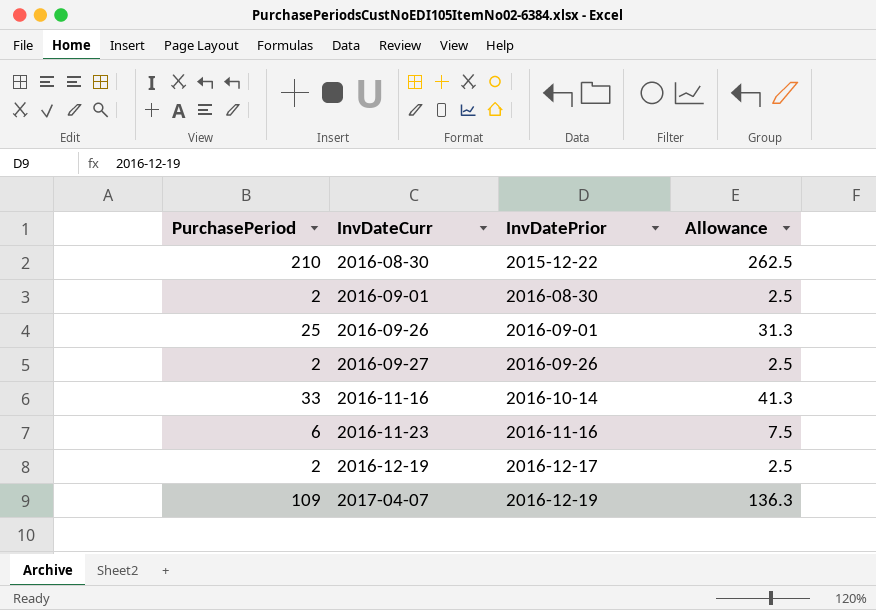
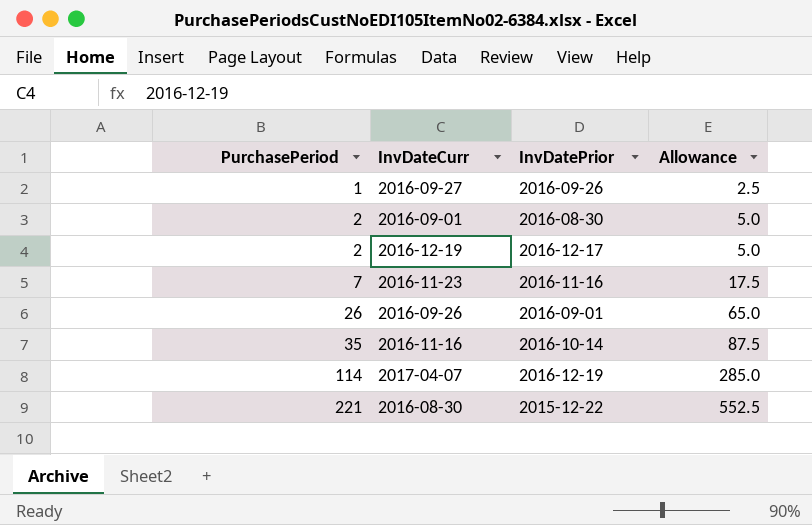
row order: InvDateCurr ascending -> PurchasePeriod ascending
column Allowance | formula: [PurchasePeriod] * 1.25 -> [PurchasePeriod] * 2.5
2016-09-27 | PurchasePeriod: 2 -> 1
2016-11-23 | PurchasePeriod: 6 -> 7
2016-09-26 | PurchasePeriod: 25 -> 26
2016-11-16 | PurchasePeriod: 33 -> 35
2017-04-07 | PurchasePeriod: 109 -> 114
2016-08-30 | PurchasePeriod: 210 -> 221

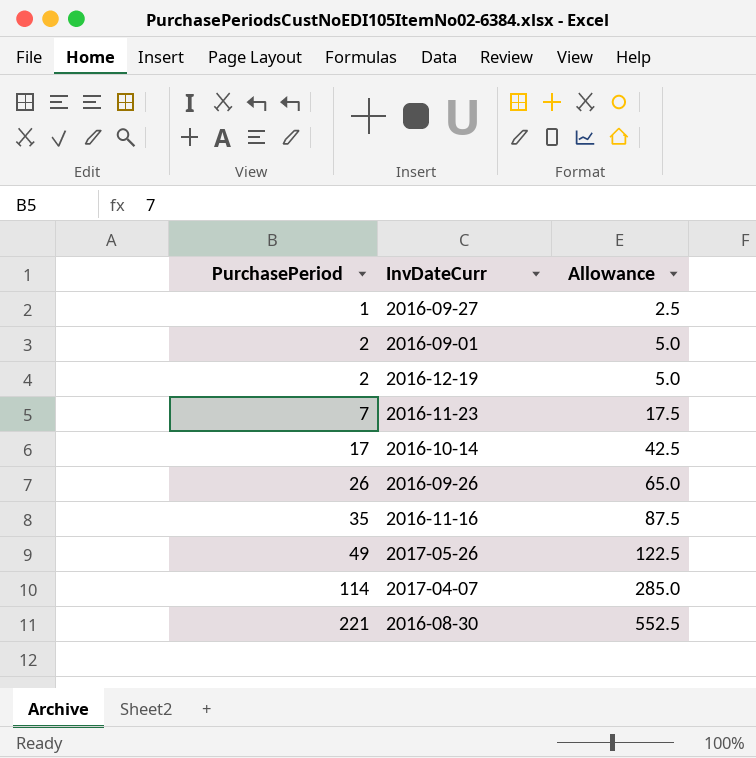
column InvDatePrior | position: 3 -> none
row 2016-10-14: none -> 17 | 42.5
row 2017-05-26: none -> 49 | 122.5

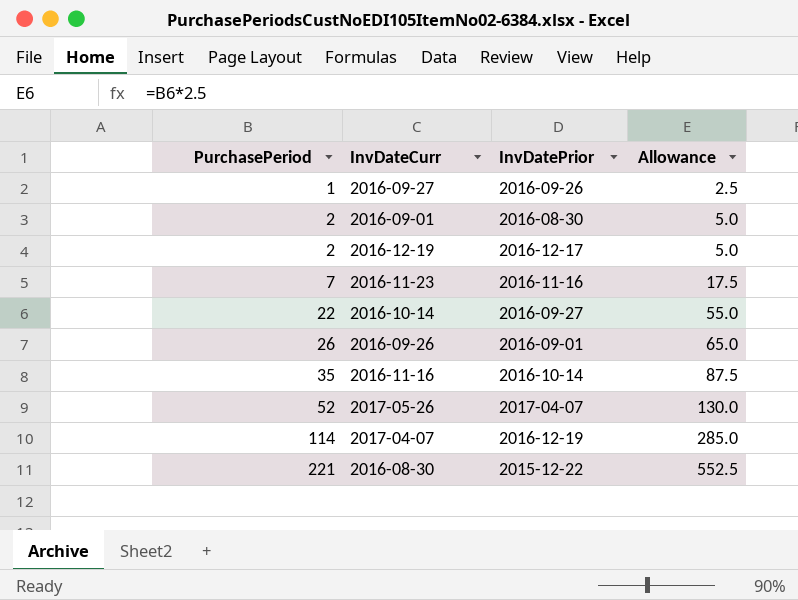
column InvDatePrior | position: none -> 3
2016-10-14 | PurchasePeriod: 17 -> 22
2016-10-14 | Allowance: 42.5 -> 55.0
2017-05-26 | PurchasePeriod: 49 -> 52
2017-05-26 | Allowance: 122.5 -> 130.0

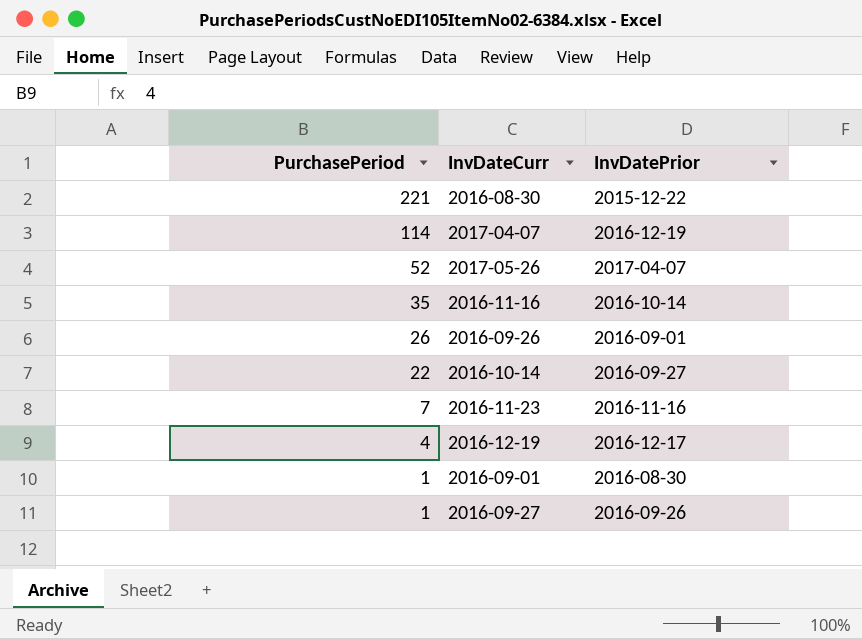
row order: PurchasePeriod ascending -> PurchasePeriod descending
column Allowance | formula: [PurchasePeriod] * 2.5 -> none
2016-12-19 | PurchasePeriod: 2 -> 4
2016-09-01 | PurchasePeriod: 2 -> 1

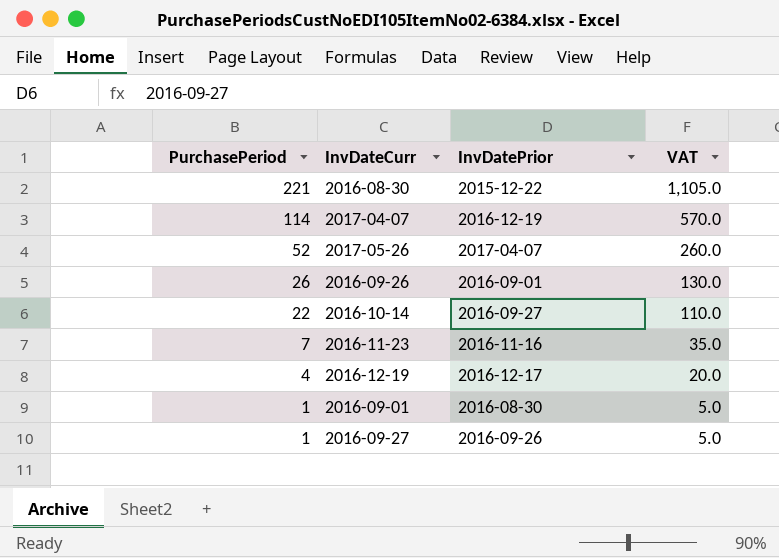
column VAT | formula: none -> [PurchasePeriod] * 5
row 2016-11-16: 35 | 2016-10-14 -> none

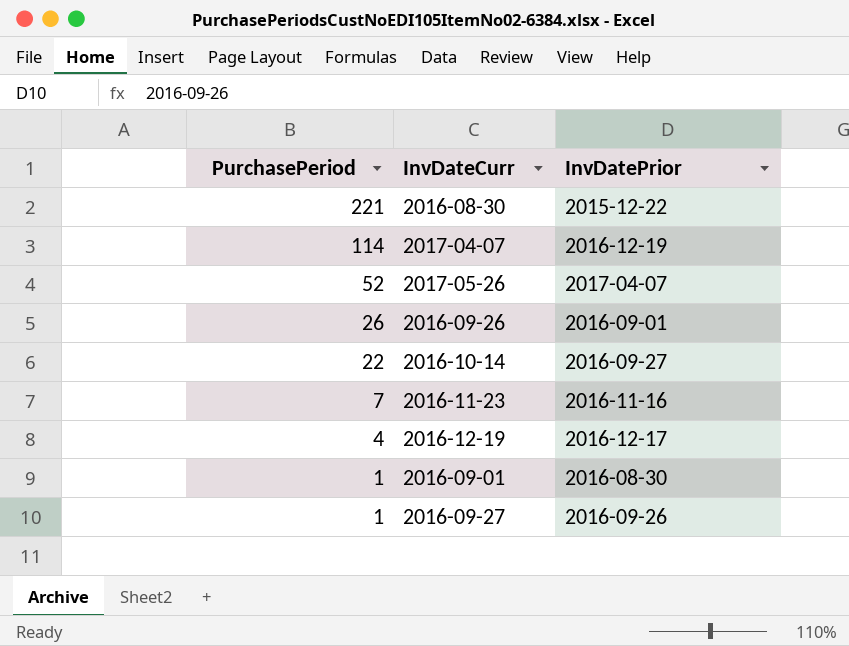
column VAT | formula: [PurchasePeriod] * 5 -> none

